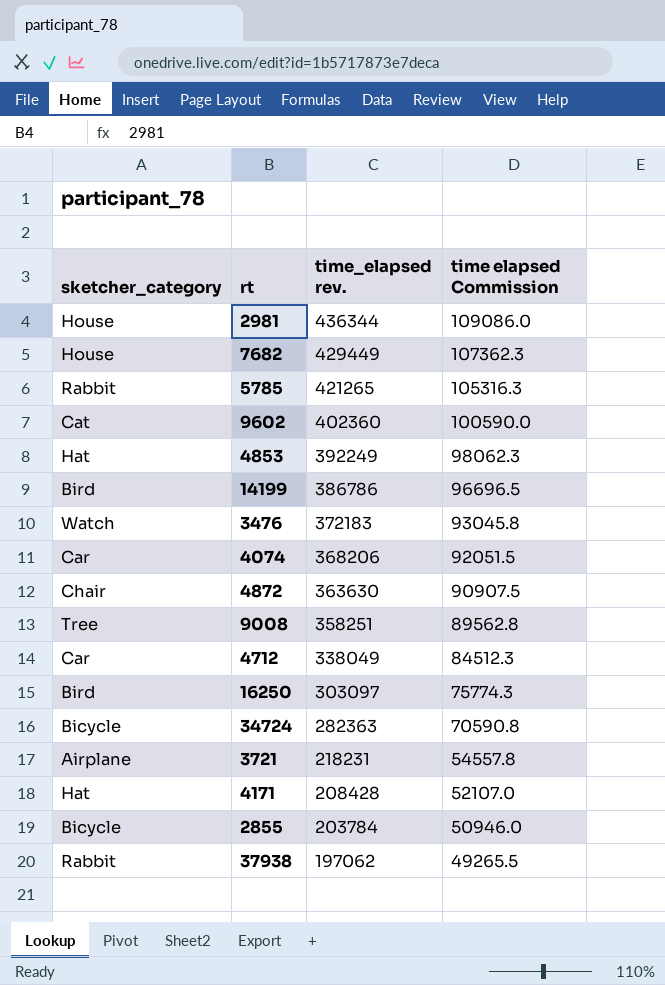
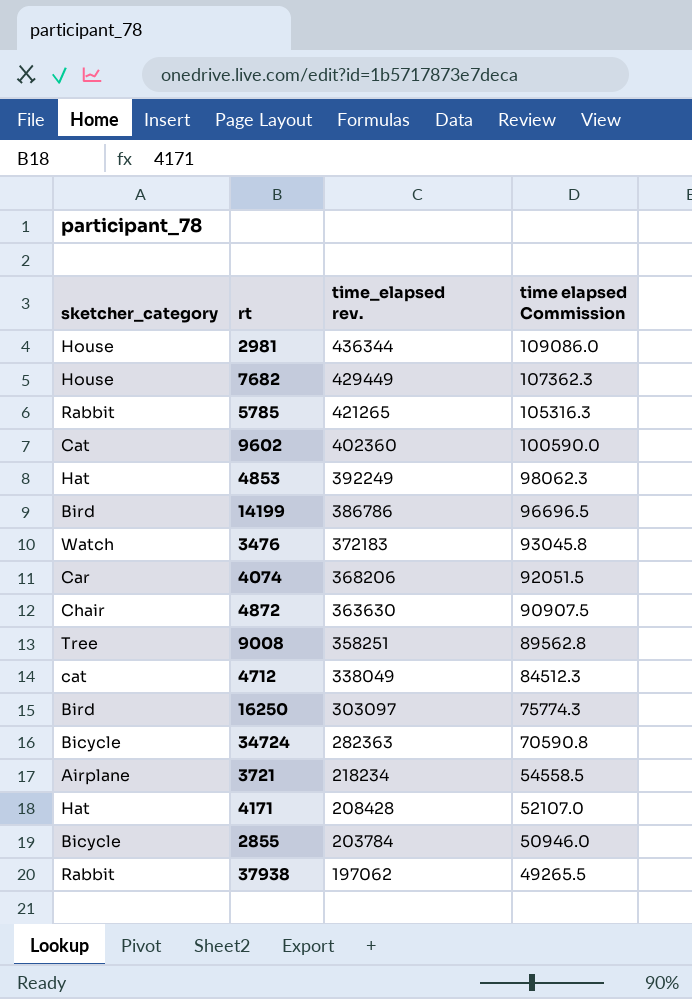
4712 | sketcher_category: Car -> cat
3721 | time_elapsed rev.: 218231 -> 218234
3721 | time elapsed Commission: 54557.8 -> 54558.5

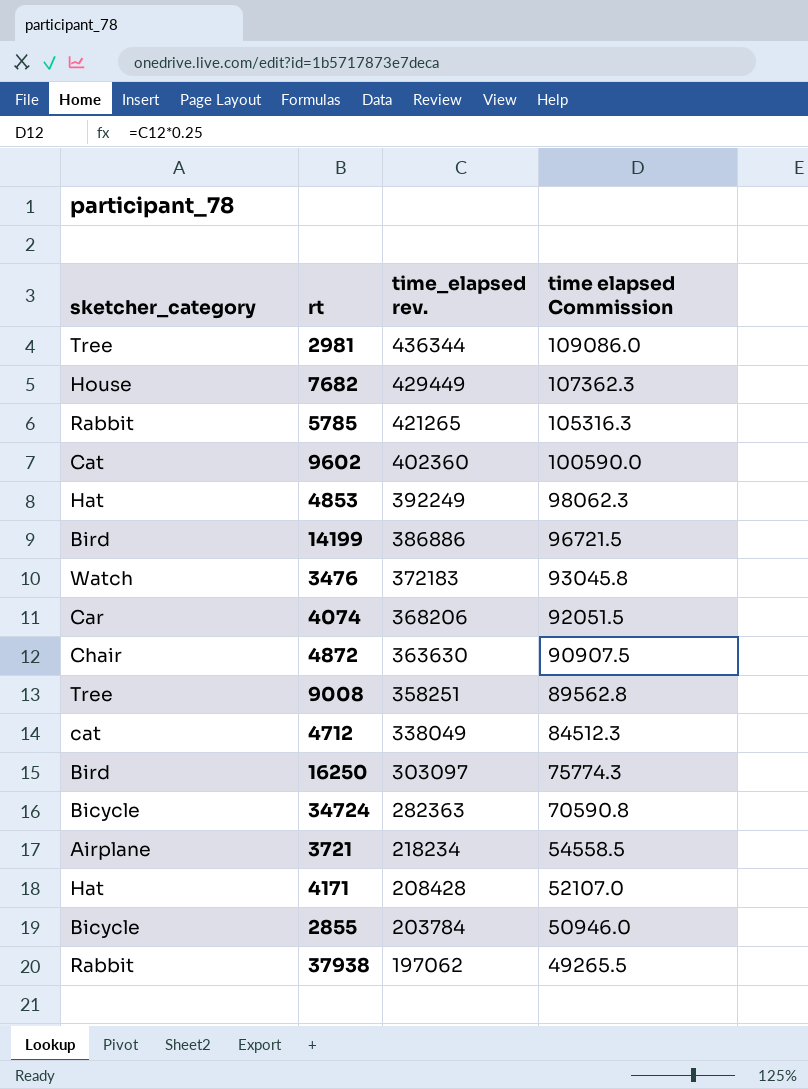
2981 | sketcher_category: House -> Tree
14199 | time_elapsed rev.: 386786 -> 386886
14199 | time elapsed Commission: 96696.5 -> 96721.5

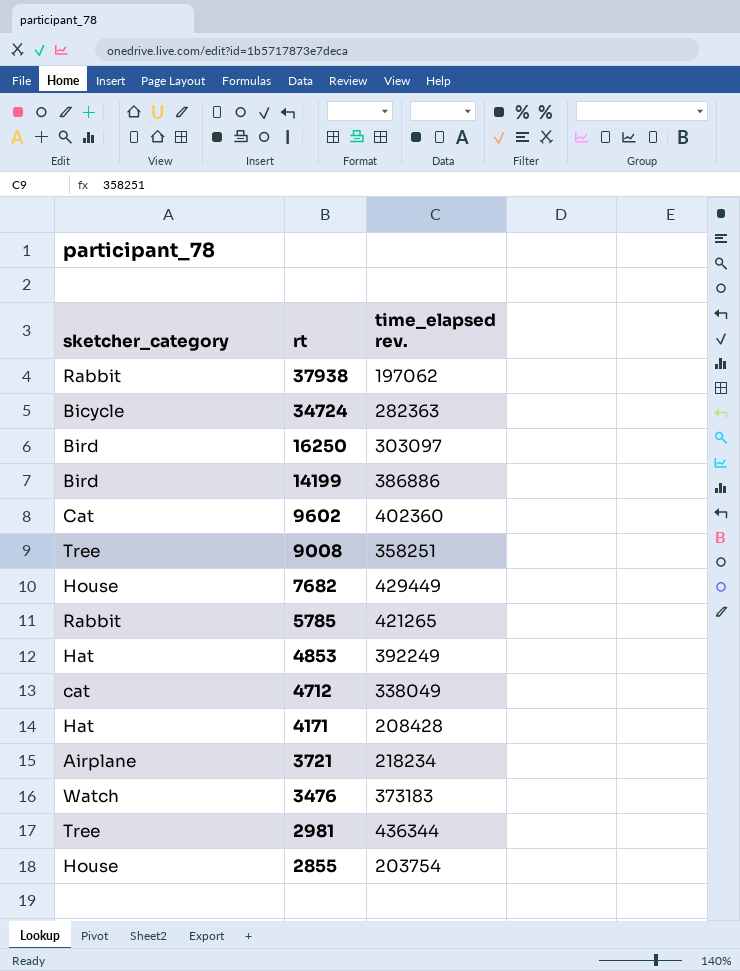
row order: time_elapsed rev. descending -> rt descending
column time elapsed Commission | formula: [time_elapsed rev.] * 0.25 -> none
row 4074: Car | 368206 | 92051.5 -> none
row 4872: Chair | 363630 | 90907.5 -> none
3476 | time_elapsed rev.: 372183 -> 373183
2855 | sketcher_category: Bicycle -> House
2855 | time_elapsed rev.: 203784 -> 203754

